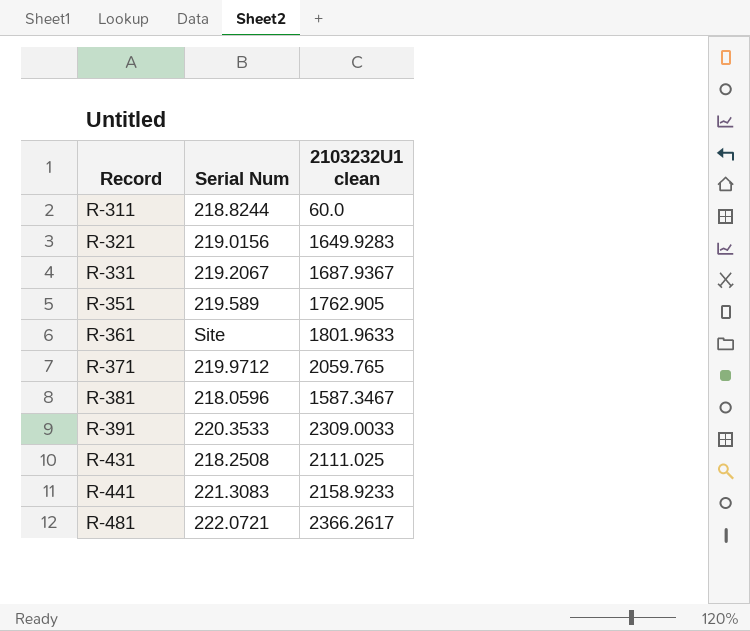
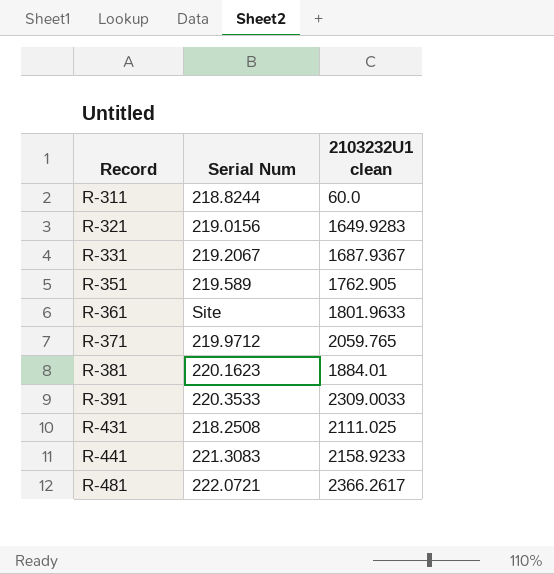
R-381 | Serial Num: 218.0596 -> 220.1623
R-381 | 2103232U1 clean: 1587.3467 -> 1884.01

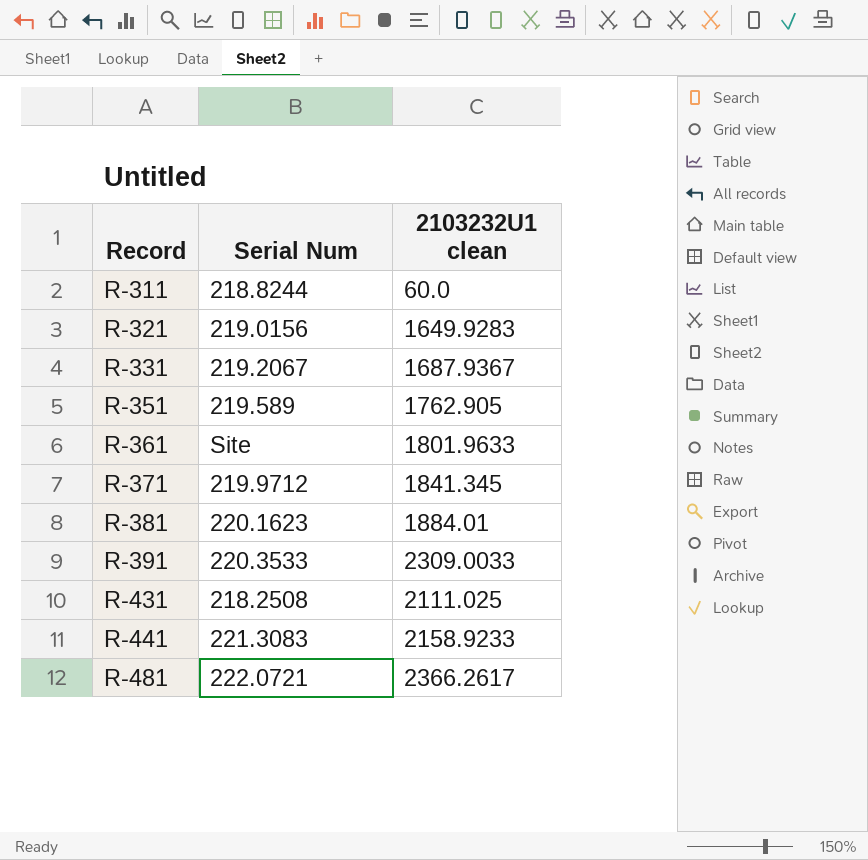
R-371 | 2103232U1 clean: 2059.765 -> 1841.345

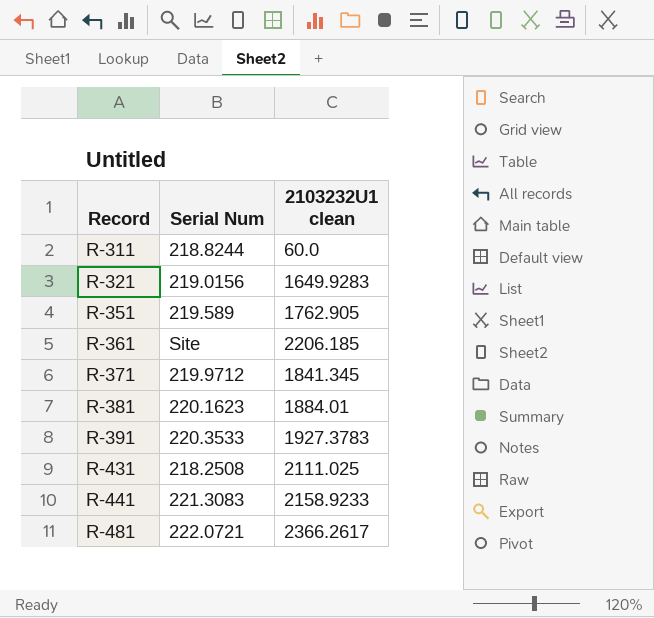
row R-331: 219.2067 | 1687.9367 -> none
R-361 | 2103232U1 clean: 1801.9633 -> 2206.185
R-391 | 2103232U1 clean: 2309.0033 -> 1927.3783

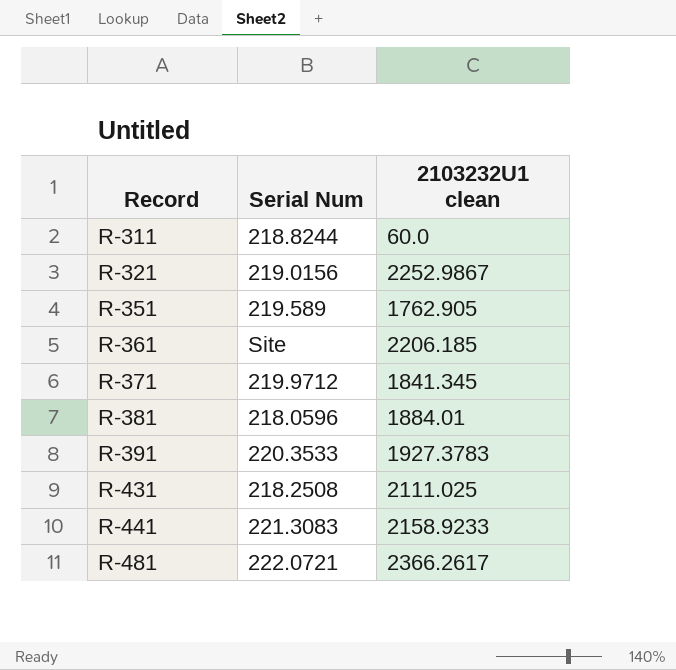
R-321 | 2103232U1 clean: 1649.9283 -> 2252.9867
R-381 | Serial Num: 220.1623 -> 218.0596

